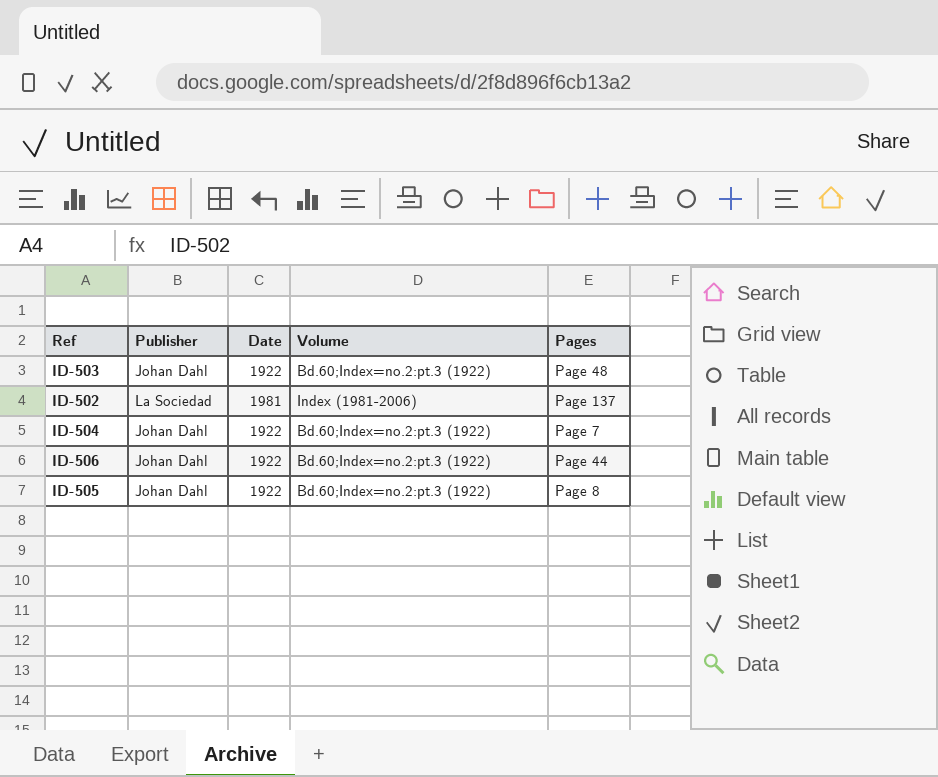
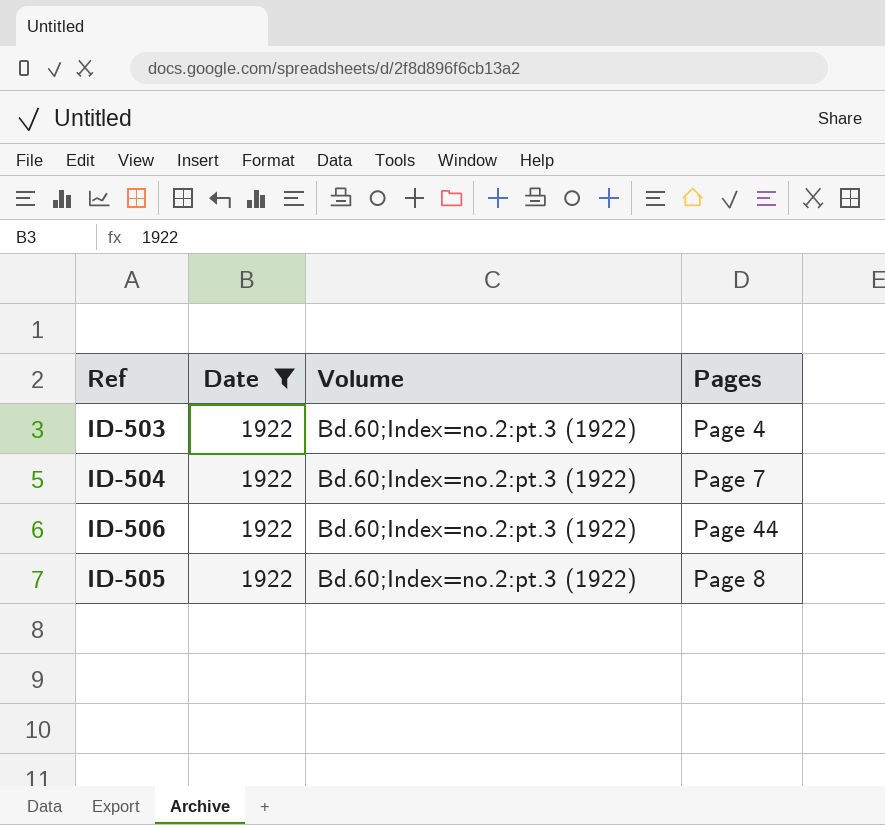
filter: none -> Date = 1922
column Publisher | position: 2 -> none
ID-503 | Pages: Page 48 -> Page 4

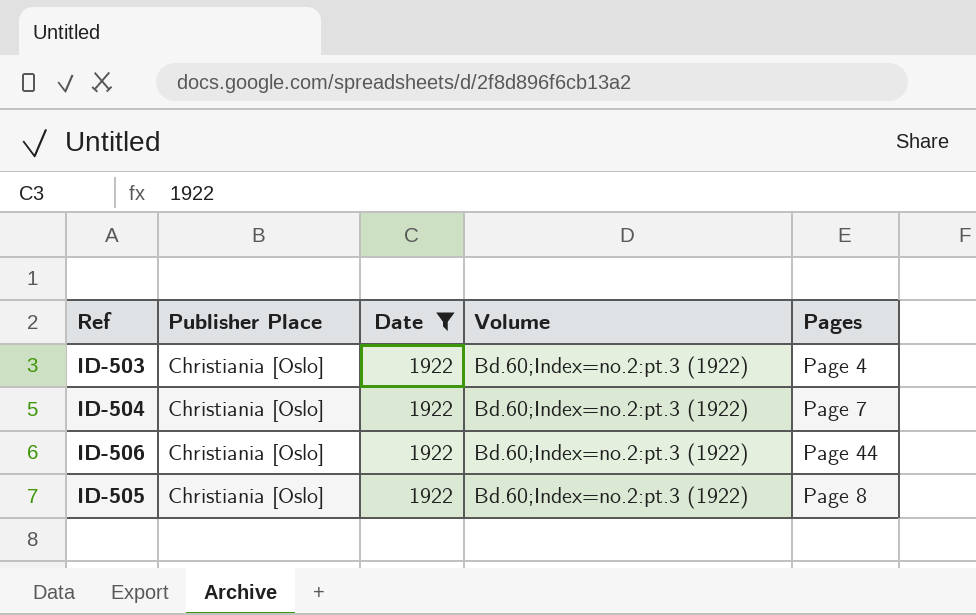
column Publisher Place | position: none -> 2

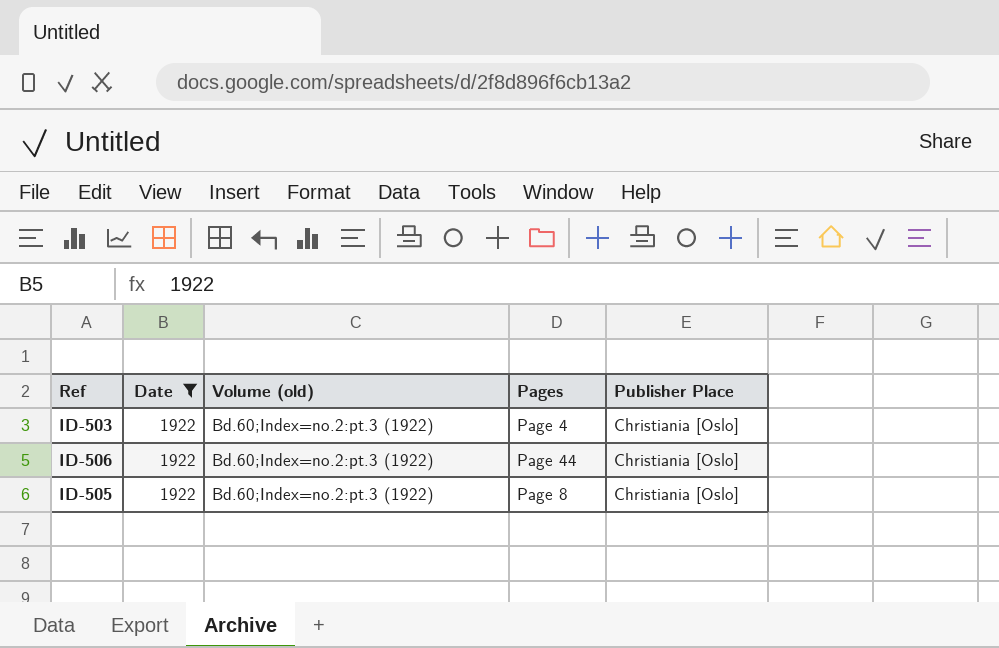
column name: Volume -> Volume (old)
column Publisher Place | position: 2 -> 5
row ID-504: Christiania [Oslo] | 1922 | Bd.60;Index=no.2:pt.3 (1922) | Page 7 -> none

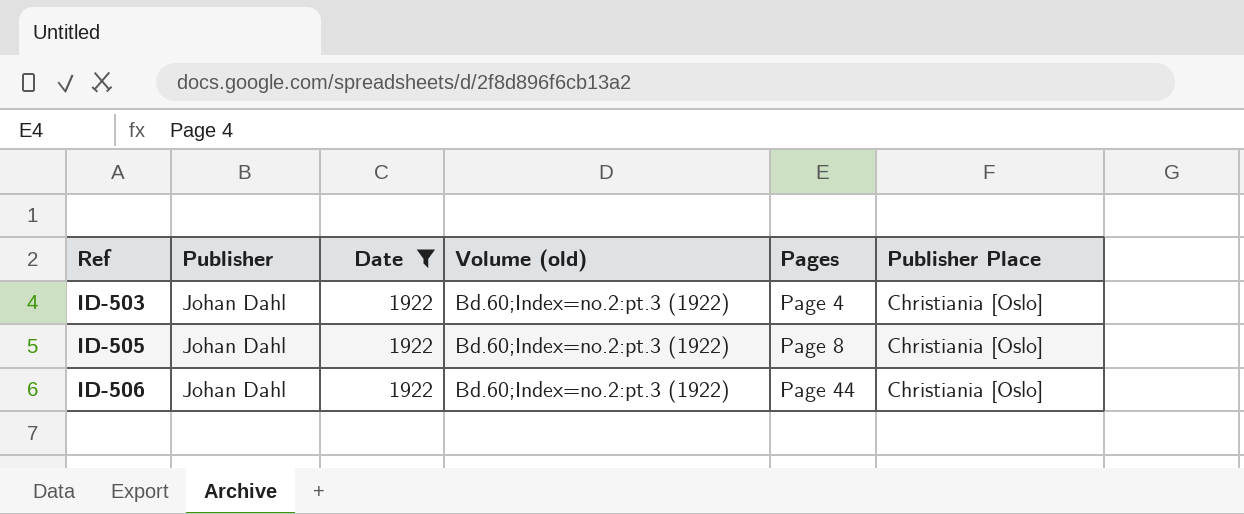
row order: none -> Ref ascending
column Publisher | position: none -> 2

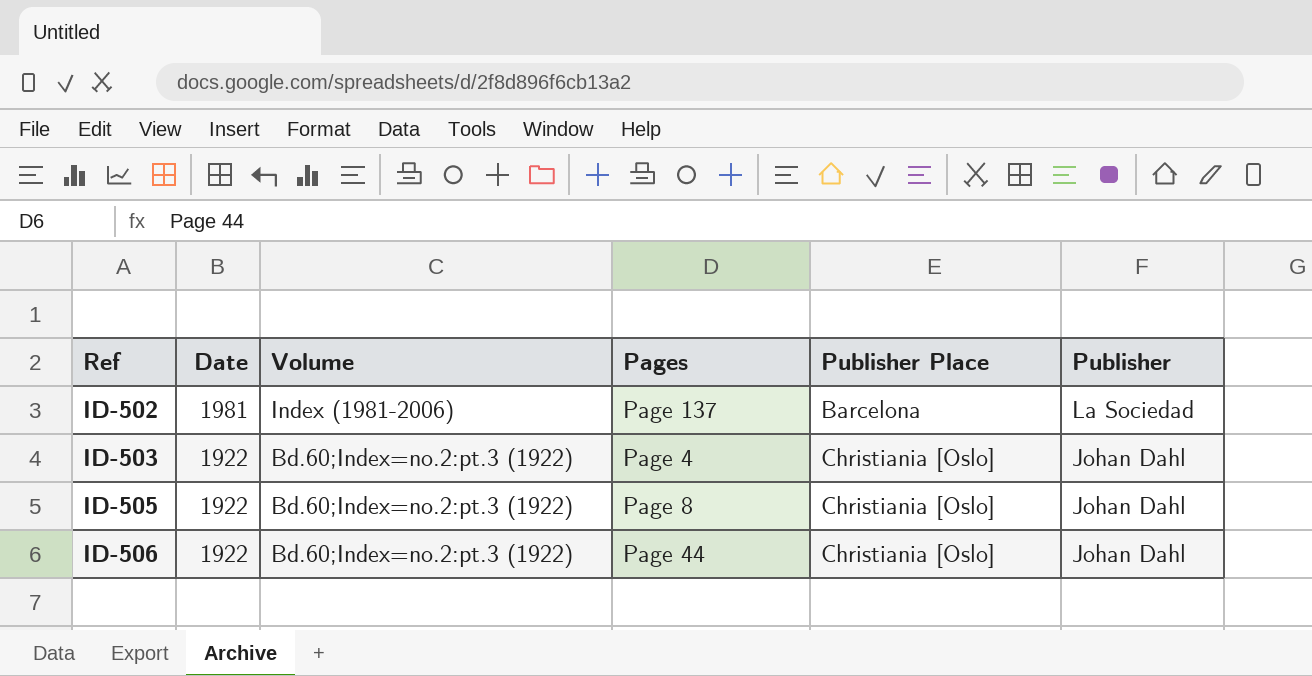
filter: Date = 1922 -> none
column name: Volume (old) -> Volume
column Publisher | position: 2 -> 6

